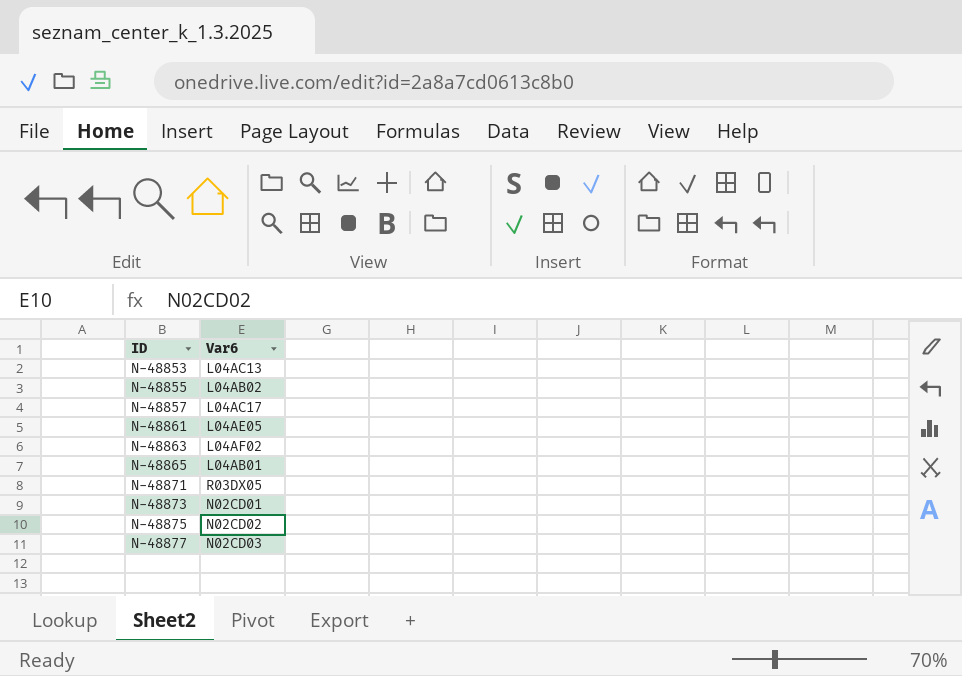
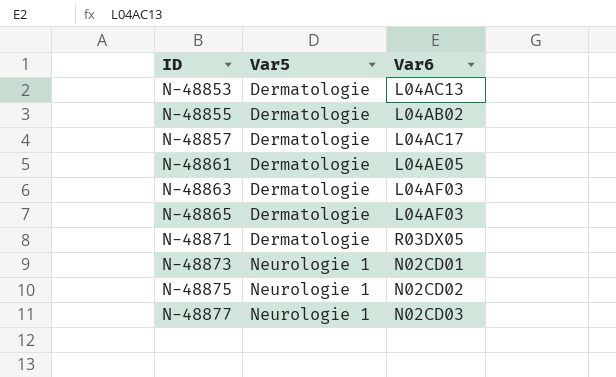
column Var5 | position: none -> 2
N-48863 | Var6: L04AF02 -> L04AF03
N-48865 | Var6: L04AB01 -> L04AF03

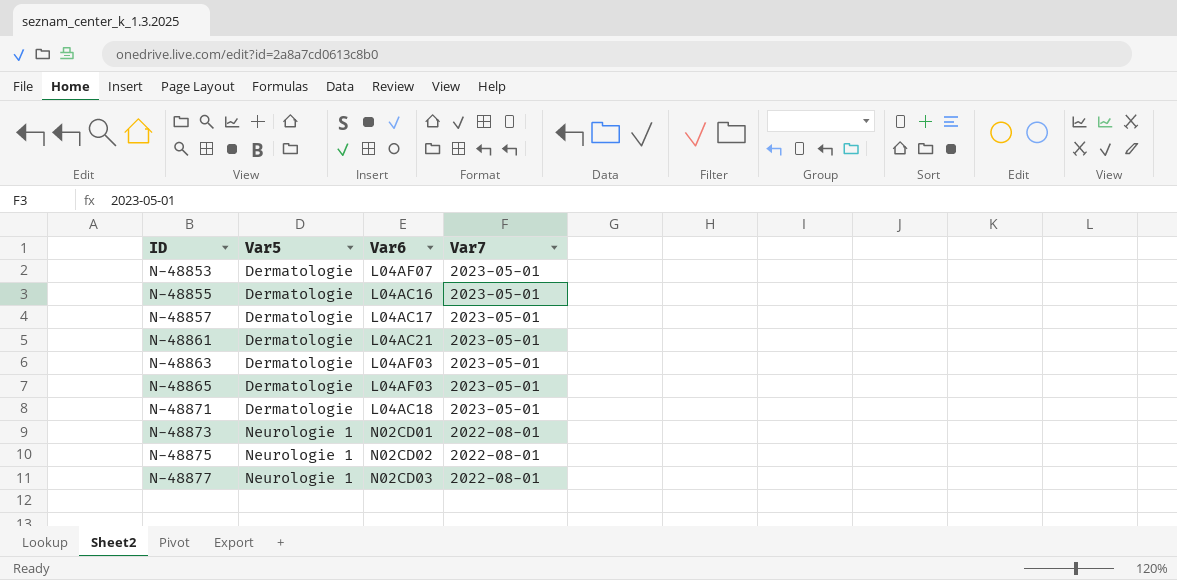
column Var7 | position: none -> 4
N-48853 | Var6: L04AC13 -> L04AF07
N-48855 | Var6: L04AB02 -> L04AC16
N-48861 | Var6: L04AE05 -> L04AC21
N-48871 | Var6: R03DX05 -> L04AC18

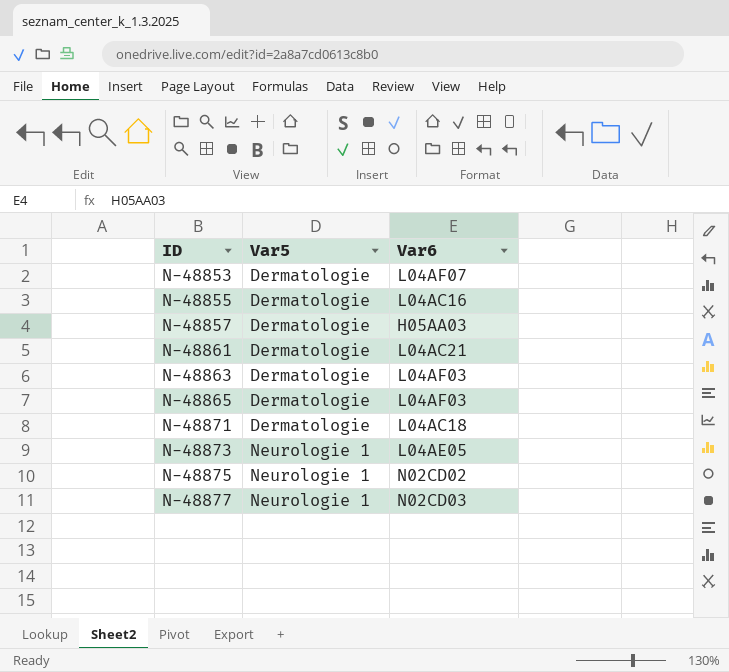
column Var7 | position: 4 -> none
N-48857 | Var6: L04AC17 -> H05AA03
N-48873 | Var6: N02CD01 -> L04AE05

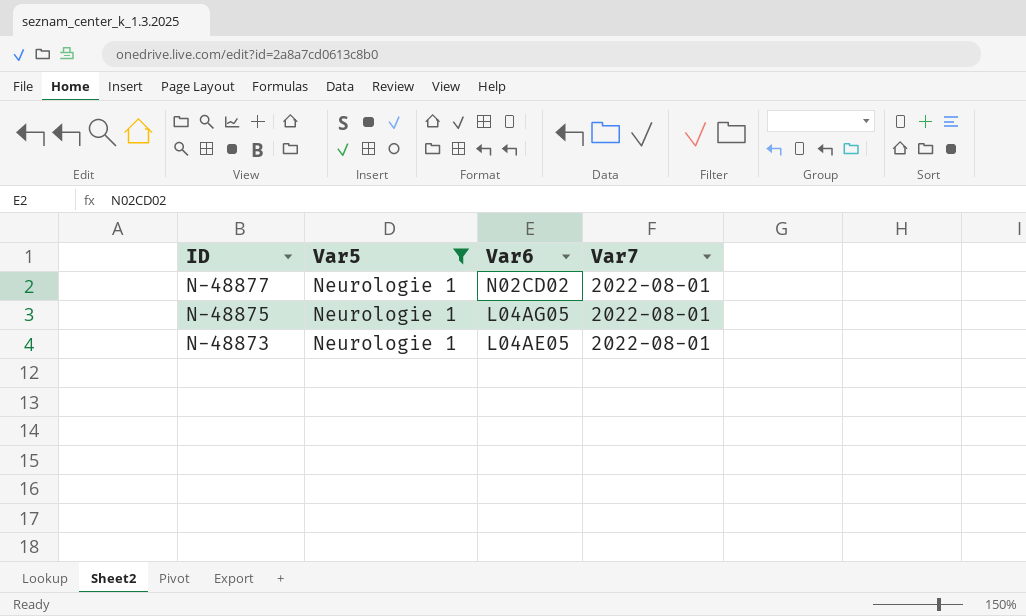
filter: none -> Var5 = Neurologie 1
row order: ID ascending -> ID descending
column Var7 | position: none -> 4
N-48877 | Var6: N02CD03 -> N02CD02
N-48875 | Var6: N02CD02 -> L04AG05

